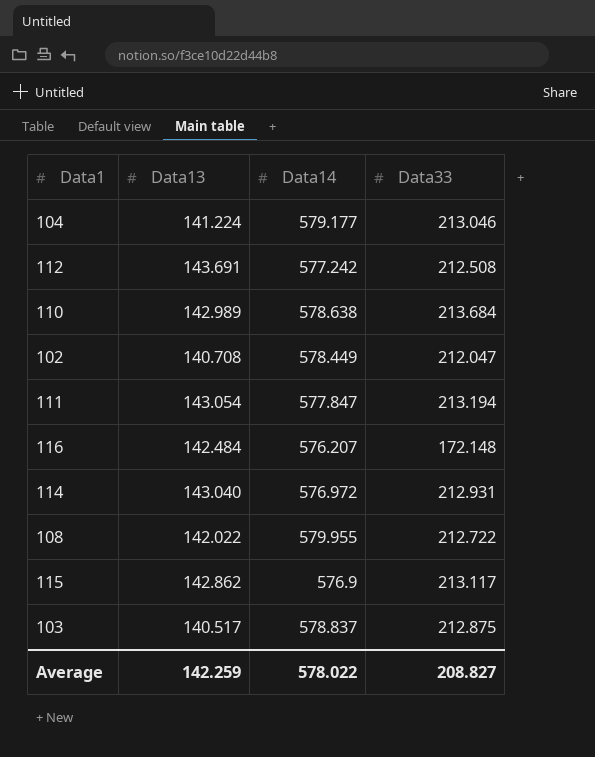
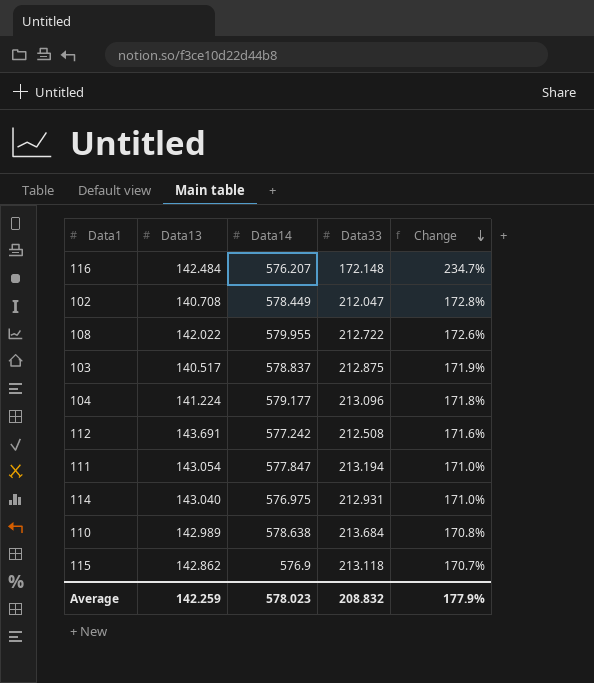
row order: none -> Change descending
column Change | formula: none -> ([Data14] - [Data33]) / [Data33]
104 | Data33: 213.046 -> 213.096
114 | Data14: 576.972 -> 576.975
115 | Data33: 213.117 -> 213.118
Average | Data14: 578.022 -> 578.023
Average | Data33: 208.827 -> 208.832

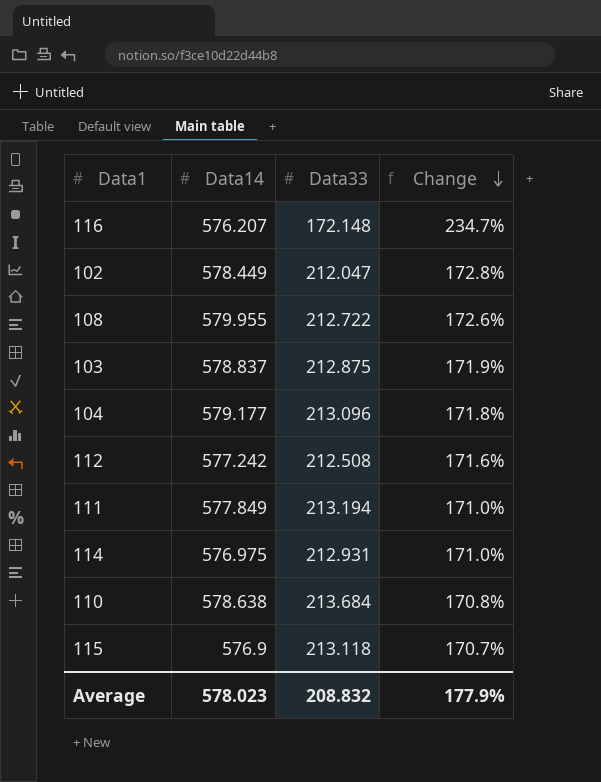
column Data13 | position: 2 -> none
111 | Data14: 577.847 -> 577.849

